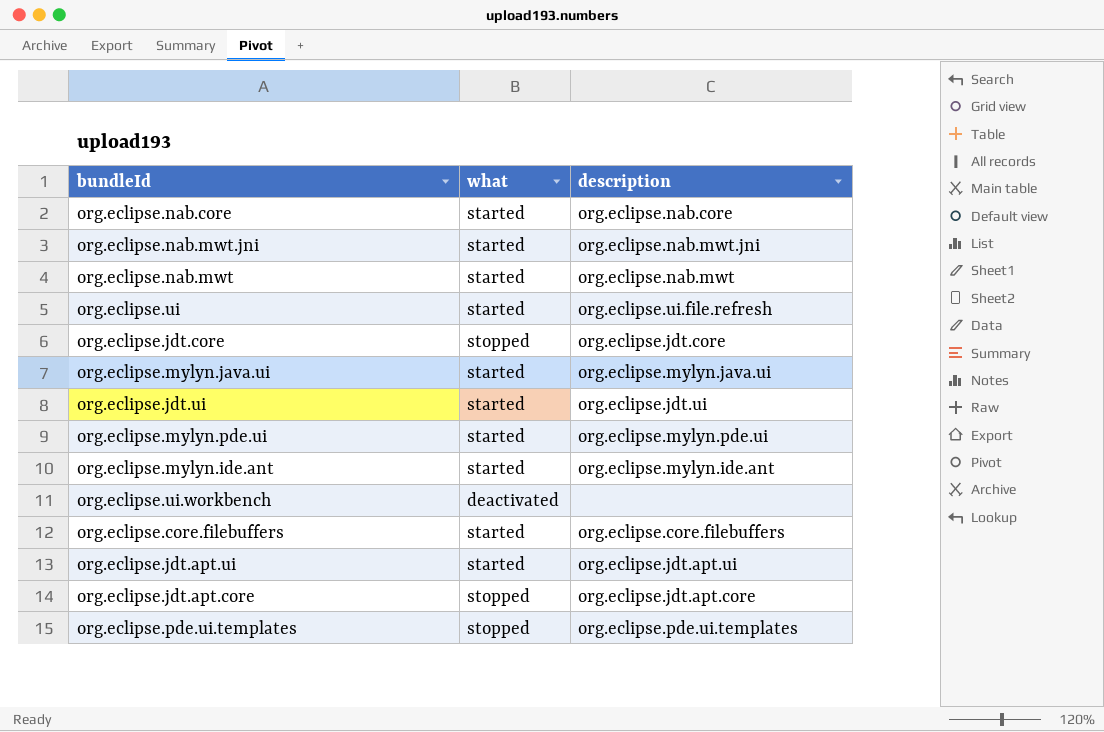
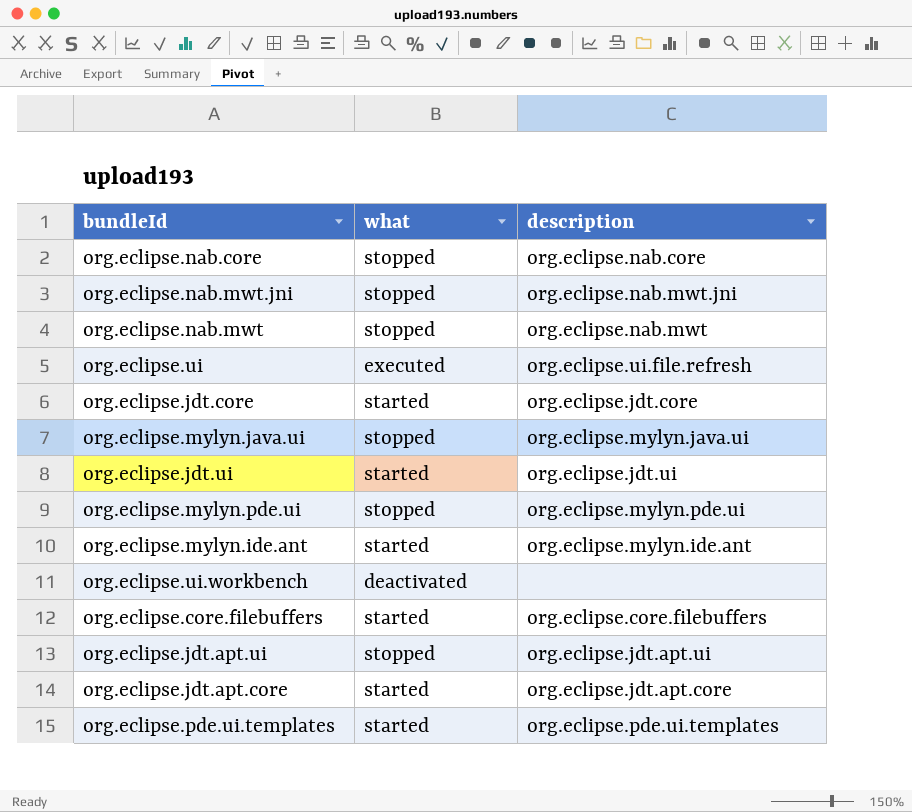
org.eclipse.nab.core | what: started -> stopped
org.eclipse.nab.mwt.jni | what: started -> stopped
org.eclipse.nab.mwt | what: started -> stopped
org.eclipse.ui | what: started -> executed
org.eclipse.jdt.core | what: stopped -> started
org.eclipse.mylyn.java.ui | what: started -> stopped
org.eclipse.mylyn.pde.ui | what: started -> stopped
org.eclipse.jdt.apt.ui | what: started -> stopped
org.eclipse.jdt.apt.core | what: stopped -> started
org.eclipse.pde.ui.templates | what: stopped -> started

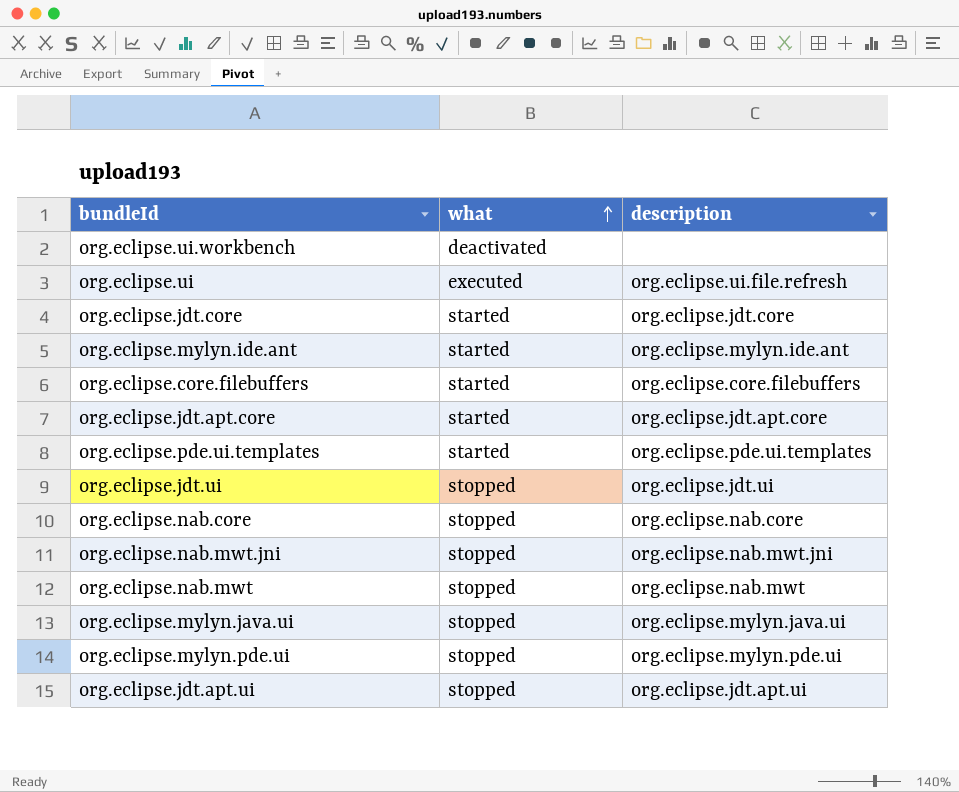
row order: none -> what ascending
org.eclipse.jdt.ui | what: started -> stopped

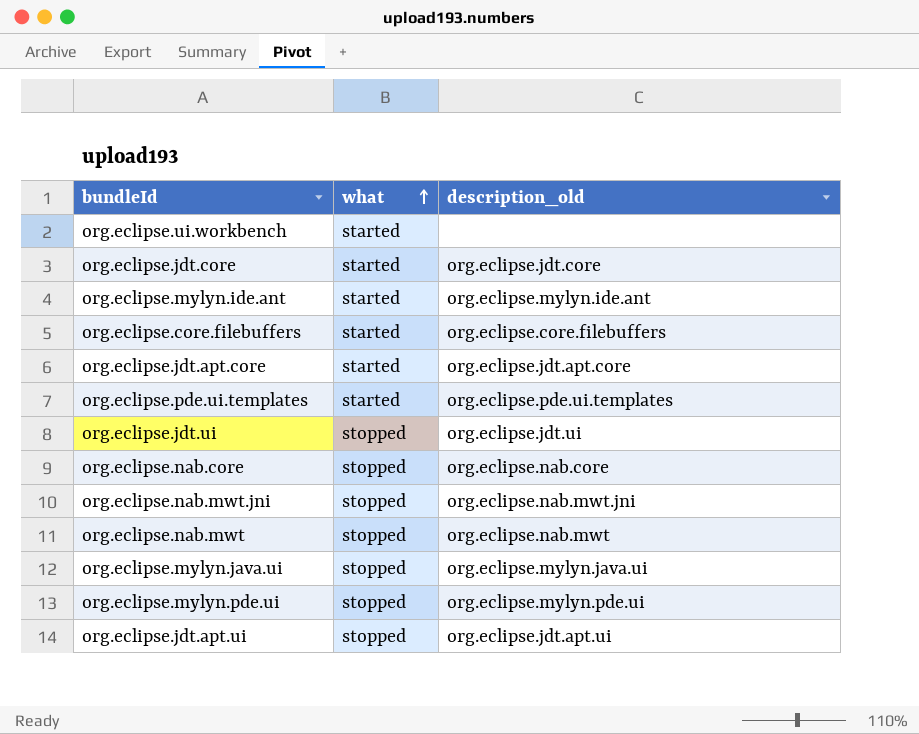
column name: description -> description_old
row org.eclipse.ui: executed | org.eclipse.ui.file.refresh -> none
org.eclipse.ui.workbench | what: deactivated -> started

